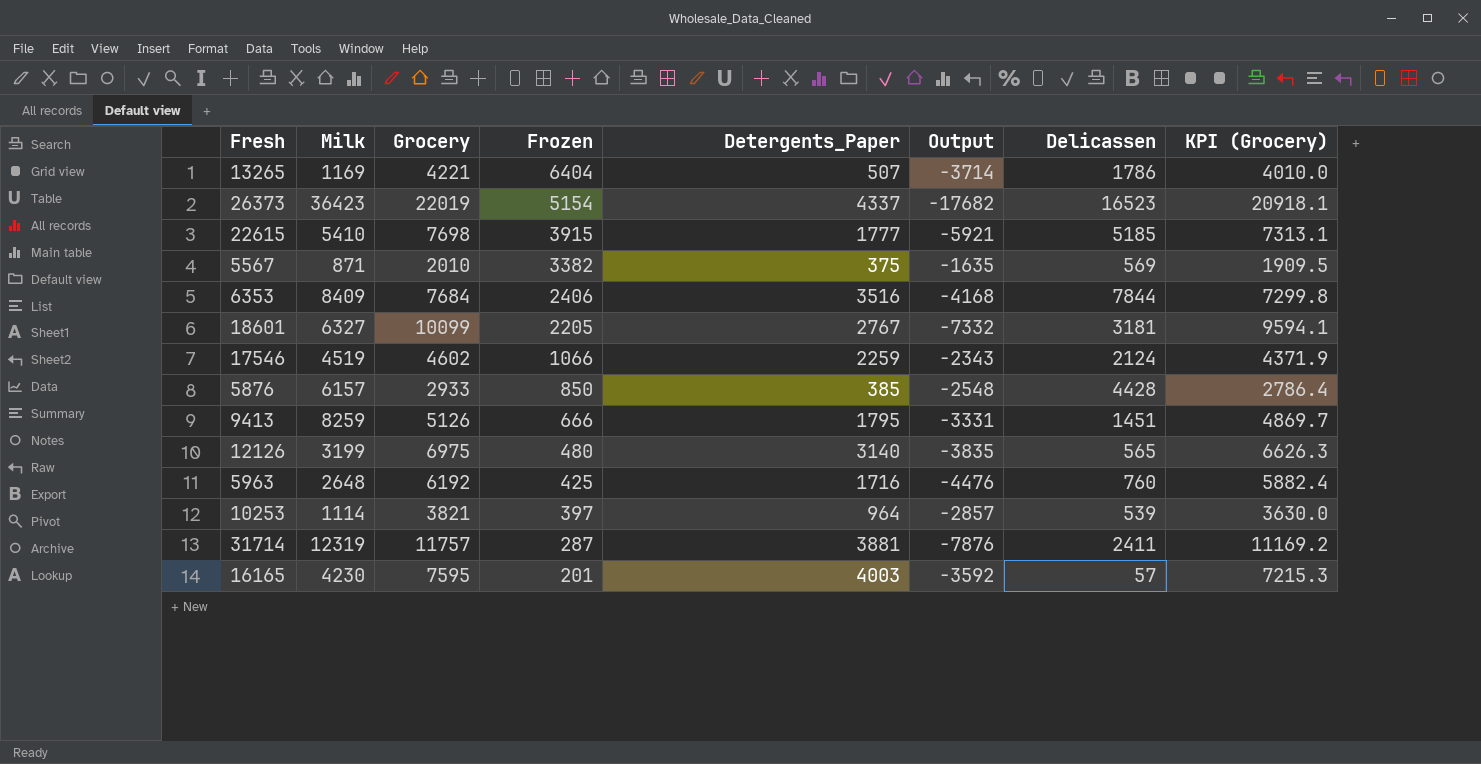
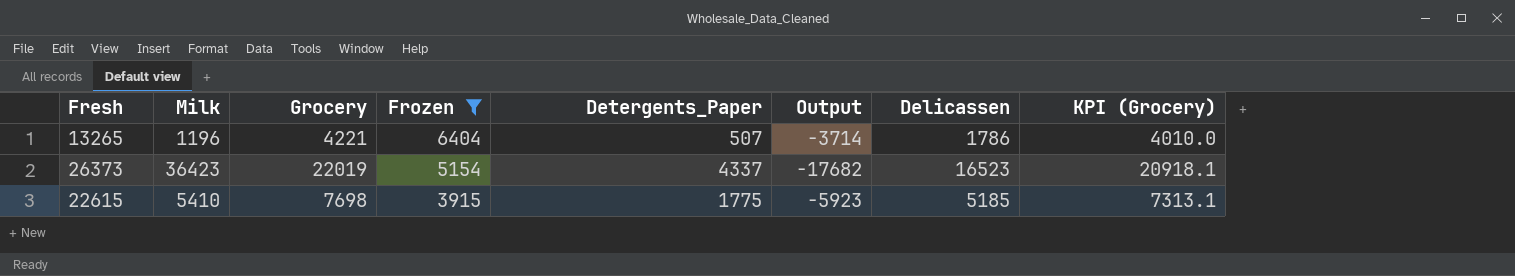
filter: none -> Frozen >= 3915
13265 | Milk: 1169 -> 1196
22615 | Detergents_Paper: 1777 -> 1775
22615 | Output: -5921 -> -5923

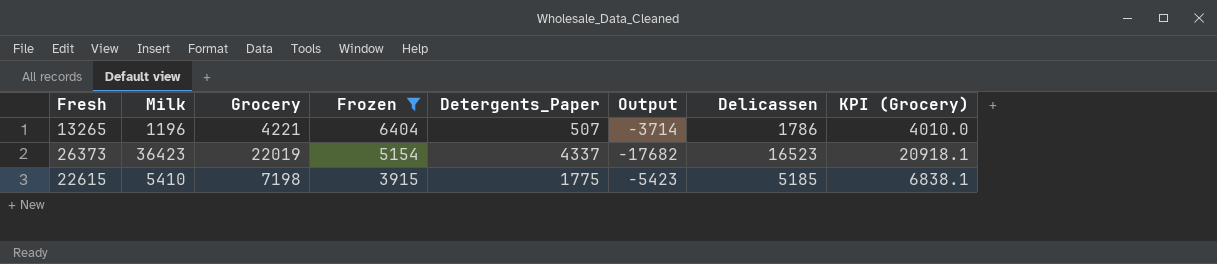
22615 | Grocery: 7698 -> 7198
22615 | Output: -5923 -> -5423
22615 | KPI (Grocery): 7313.1 -> 6838.1

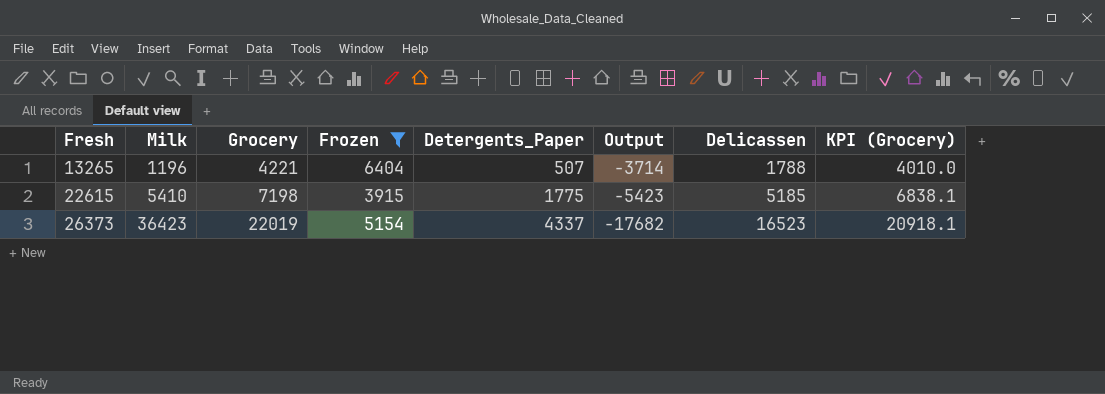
row order: Frozen descending -> Fresh ascending
13265 | Delicassen: 1786 -> 1788

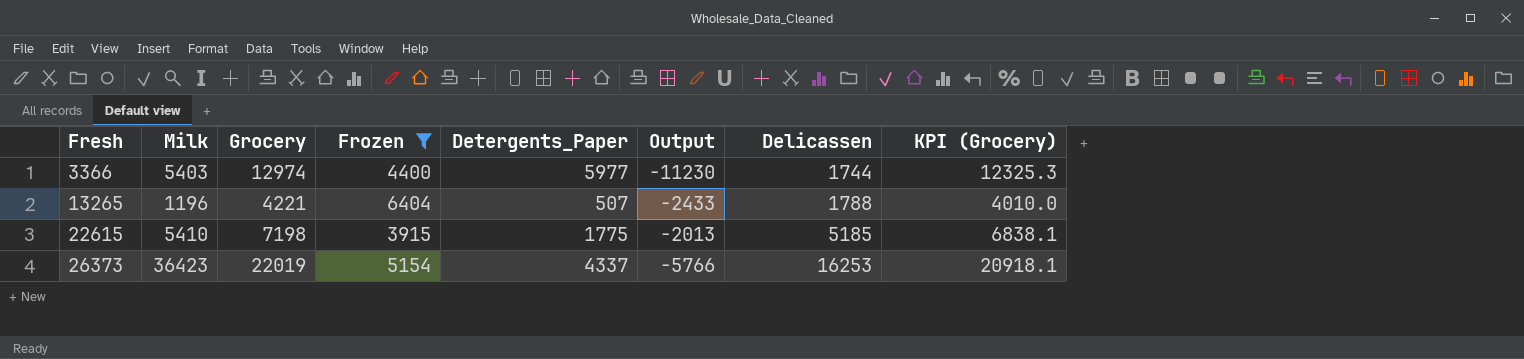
column Output | formula: [Detergents_Paper] - [Grocery] -> [Delicassen] - [Grocery]
row 3366: none -> 5403 | 12974 | 4400 | 5977 | -11230 | 1744 | 12325.3
26373 | Delicassen: 16523 -> 16253

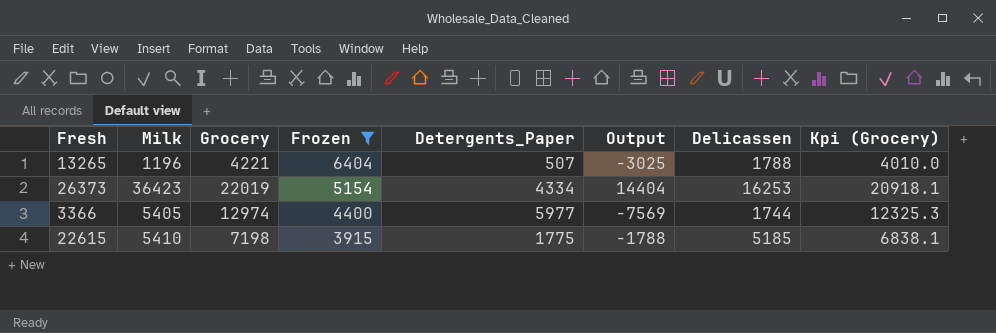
row order: Fresh ascending -> Frozen descending
column Output | formula: [Delicassen] - [Grocery] -> [Milk] - [Grocery]
column name: KPI (Grocery) -> Kpi (Grocery)
26373 | Detergents_Paper: 4337 -> 4334
3366 | Milk: 5403 -> 5405

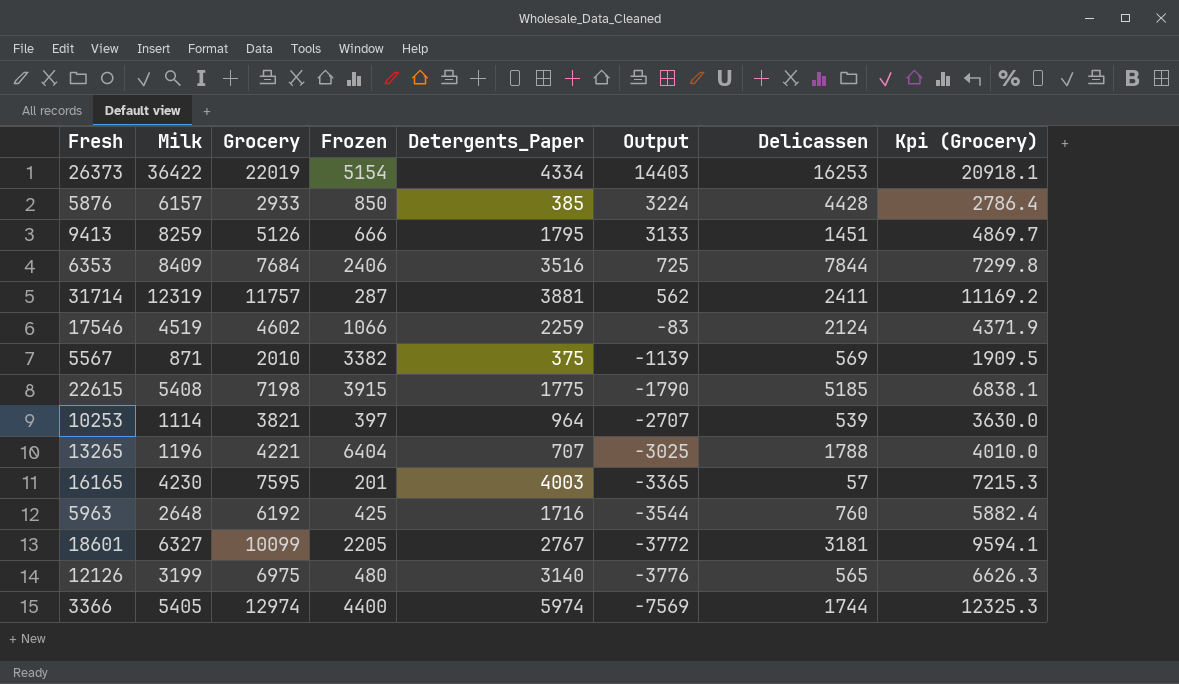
filter: Frozen >= 3915 -> none
row order: Frozen descending -> Output descending
26373 | Milk: 36423 -> 36422
26373 | Output: 14404 -> 14403
22615 | Milk: 5410 -> 5408
22615 | Output: -1788 -> -1790
13265 | Detergents_Paper: 507 -> 707
3366 | Detergents_Paper: 5977 -> 5974

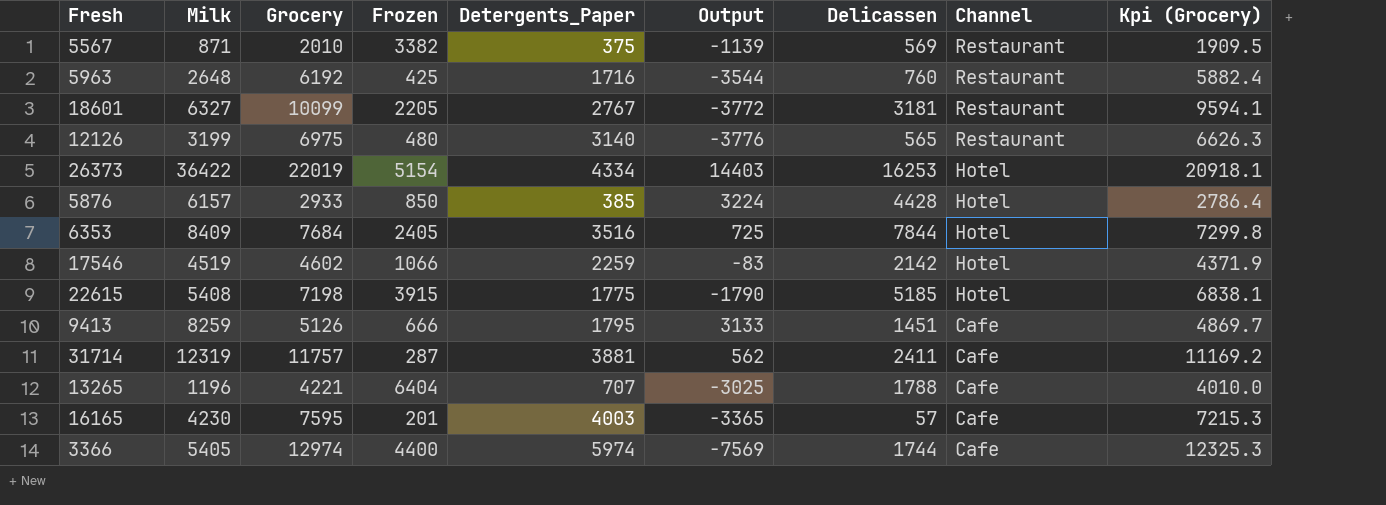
row order: Output descending -> Channel descending
column Channel | position: none -> 8
row 10253: 1114 | 3821 | 397 | 964 | -2707 | 539 | 3630.0 -> none
6353 | Frozen: 2406 -> 2405
17546 | Delicassen: 2124 -> 2142

